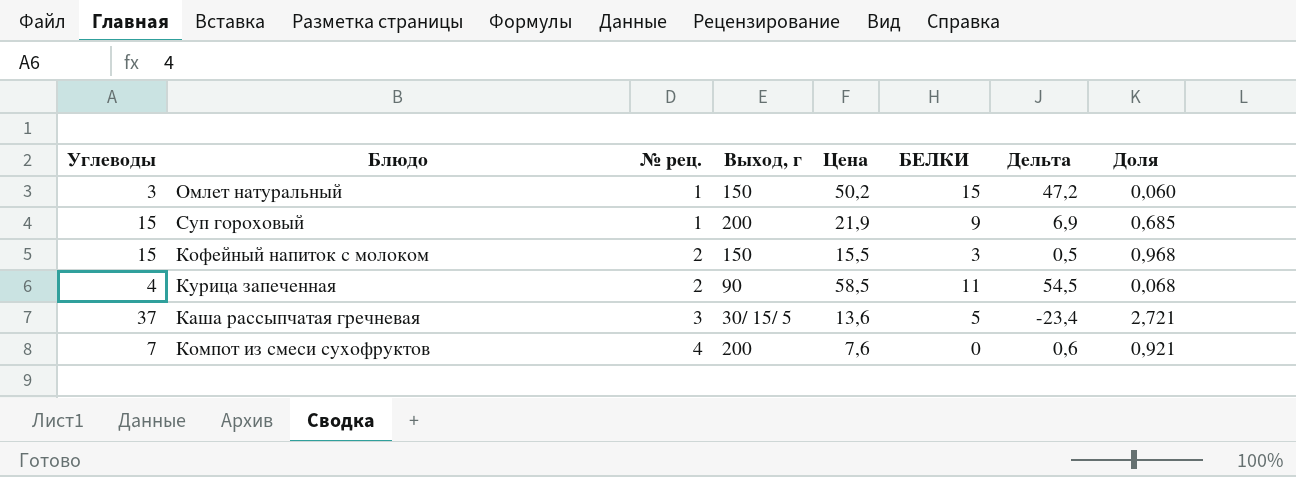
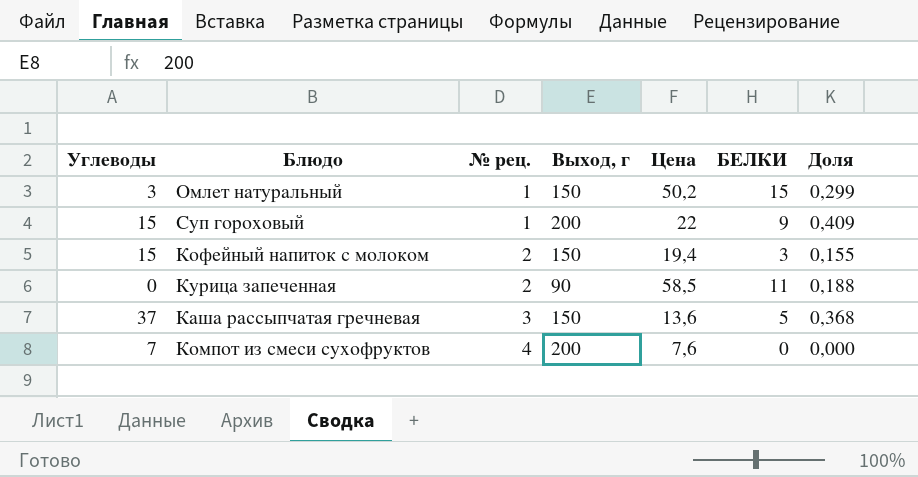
column Дельта | formula: [Цена] - [Углеводы] -> none
column Доля | formula: [Углеводы] / [Цена] -> [БЕЛКИ] / [Цена]
Суп гороховый | Цена: 21,9 -> 22
Кофейный напиток с молоком | Цена: 15,5 -> 19,4
Курица запеченная | Углеводы: 4 -> 0
Каша рассыпчатая гречневая | Выход, г: 30/ 15/ 5 -> 150

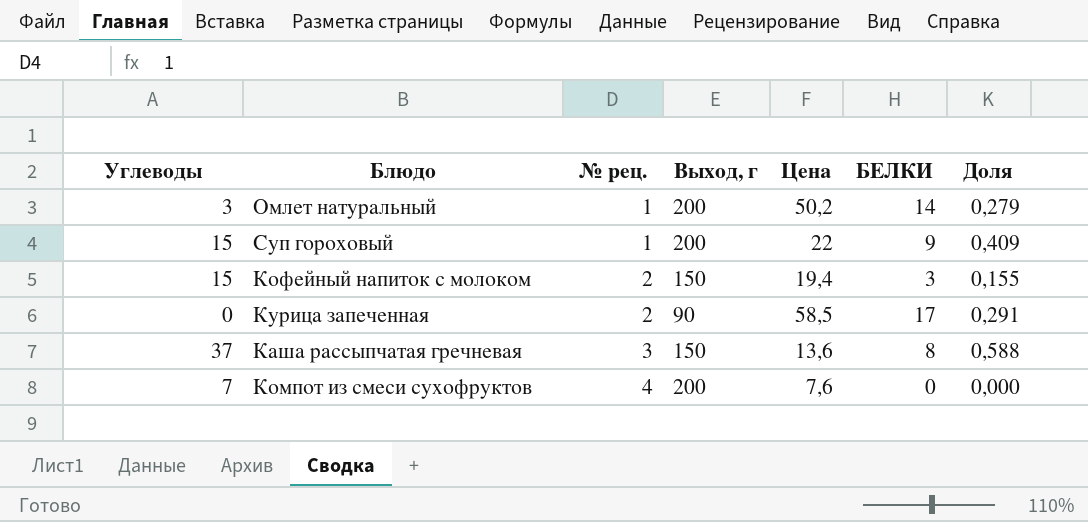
Омлет натуральный | Выход, г: 150 -> 200
Омлет натуральный | БЕЛКИ: 15 -> 14
Омлет натуральный | Доля: 0,299 -> 0,279
Курица запеченная | БЕЛКИ: 11 -> 17
Курица запеченная | Доля: 0,188 -> 0,291
Каша рассыпчатая гречневая | БЕЛКИ: 5 -> 8
Каша рассыпчатая гречневая | Доля: 0,368 -> 0,588

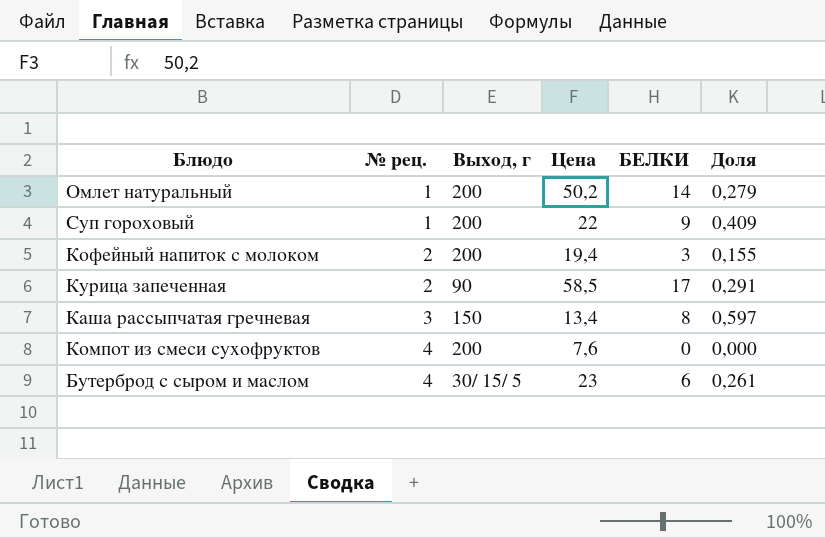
column Углеводы | position: 1 -> none
Кофейный напиток с молоком | Выход, г: 150 -> 200
Каша рассыпчатая гречневая | Цена: 13,6 -> 13,4
Каша рассыпчатая гречневая | Доля: 0,588 -> 0,597
row Бутерброд с сыром и маслом: none -> 4 | 30/ 15/ 5 | 23 | 6 | 0,261

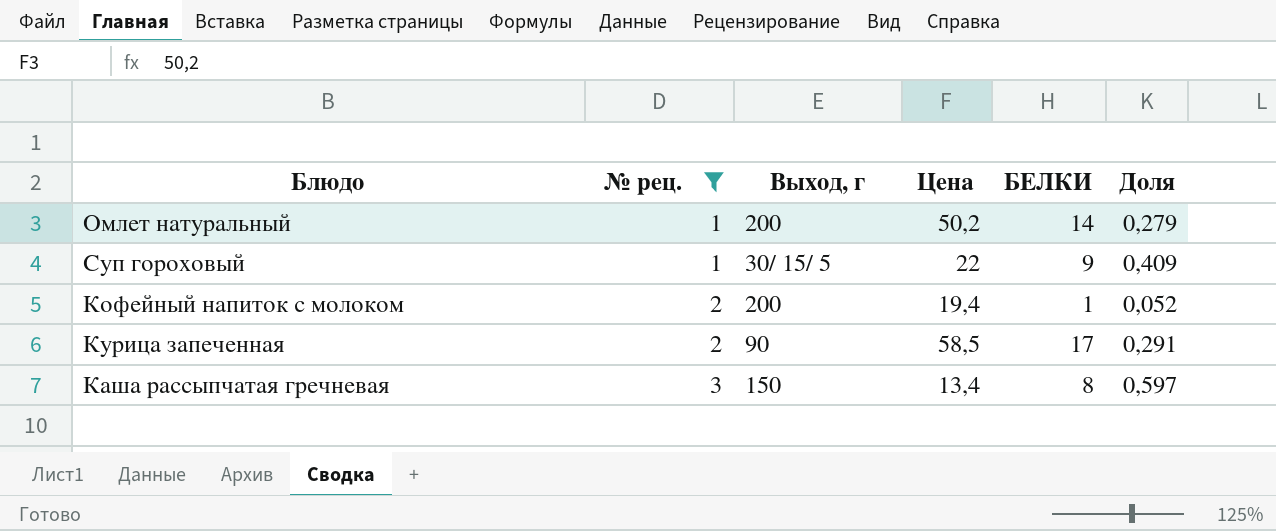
filter: none -> № рец. != 4
Суп гороховый | Выход, г: 200 -> 30/ 15/ 5
Кофейный напиток с молоком | БЕЛКИ: 3 -> 1
Кофейный напиток с молоком | Доля: 0,155 -> 0,052

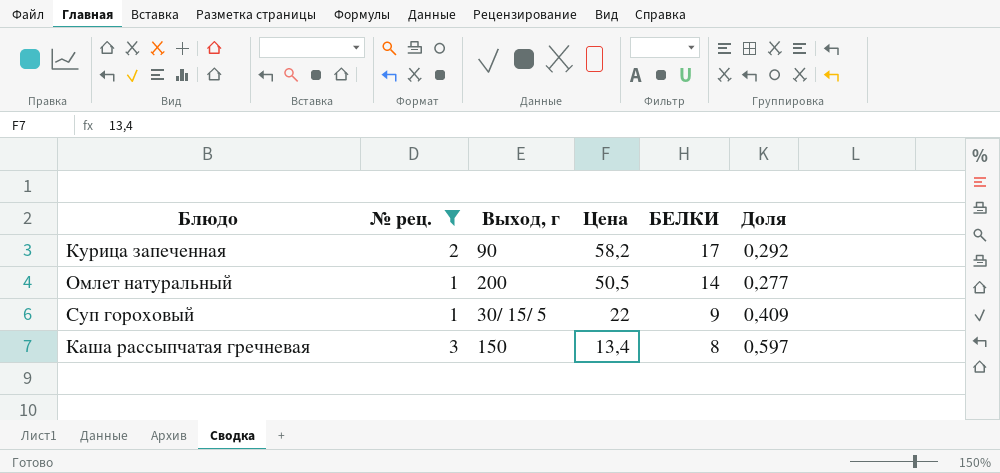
row order: № рец. ascending -> Цена descending
row Кофейный напиток с молоком: 2 | 200 | 19,4 | 1 | 0,052 -> none
Курица запеченная | Цена: 58,5 -> 58,2
Курица запеченная | Доля: 0,291 -> 0,292
Омлет натуральный | Цена: 50,2 -> 50,5
Омлет натуральный | Доля: 0,279 -> 0,277

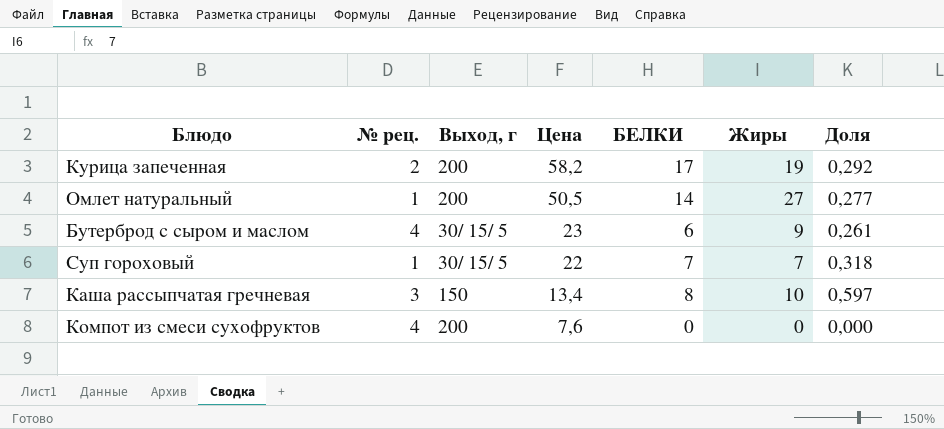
filter: № рец. != 4 -> none
column Жиры | position: none -> 6
Курица запеченная | Выход, г: 90 -> 200
Суп гороховый | БЕЛКИ: 9 -> 7
Суп гороховый | Доля: 0,409 -> 0,318

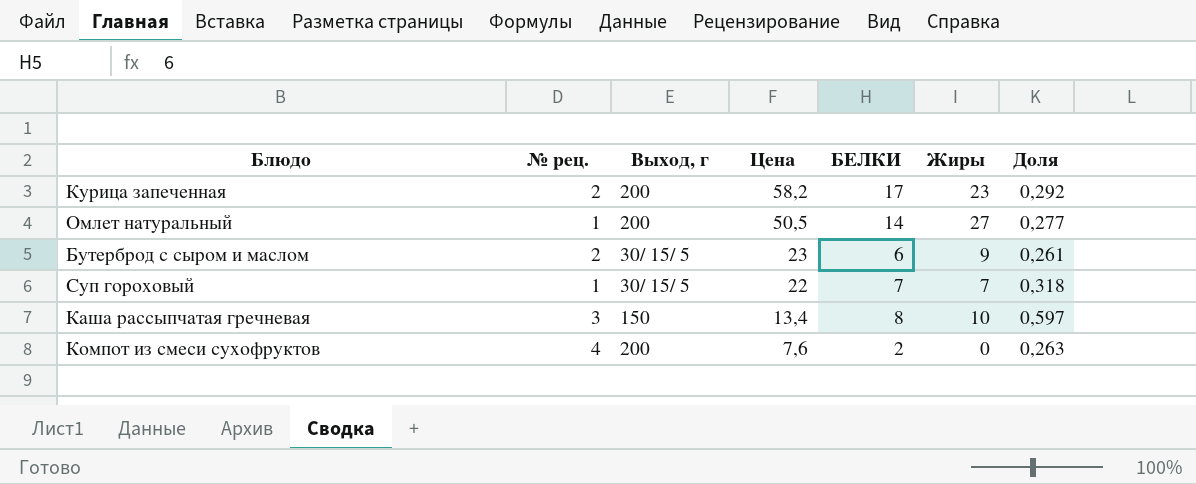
Курица запеченная | Жиры: 19 -> 23
Бутерброд с сыром и маслом | № рец.: 4 -> 2
Компот из смеси сухофруктов | БЕЛКИ: 0 -> 2
Компот из смеси сухофруктов | Доля: 0,000 -> 0,263

